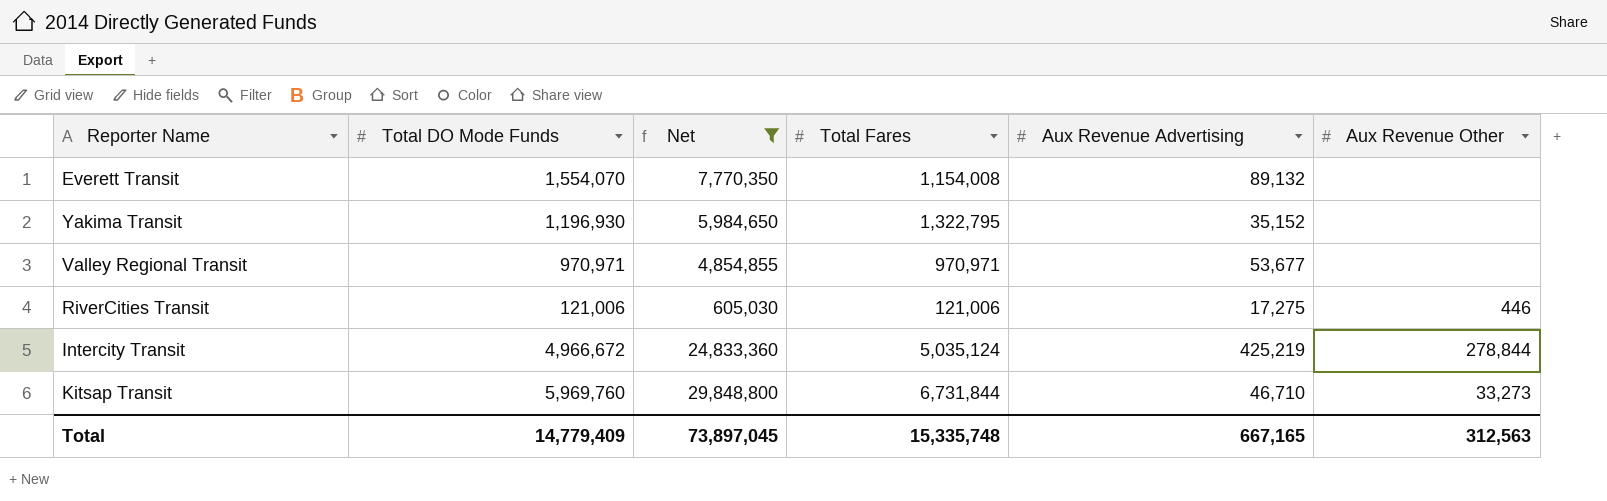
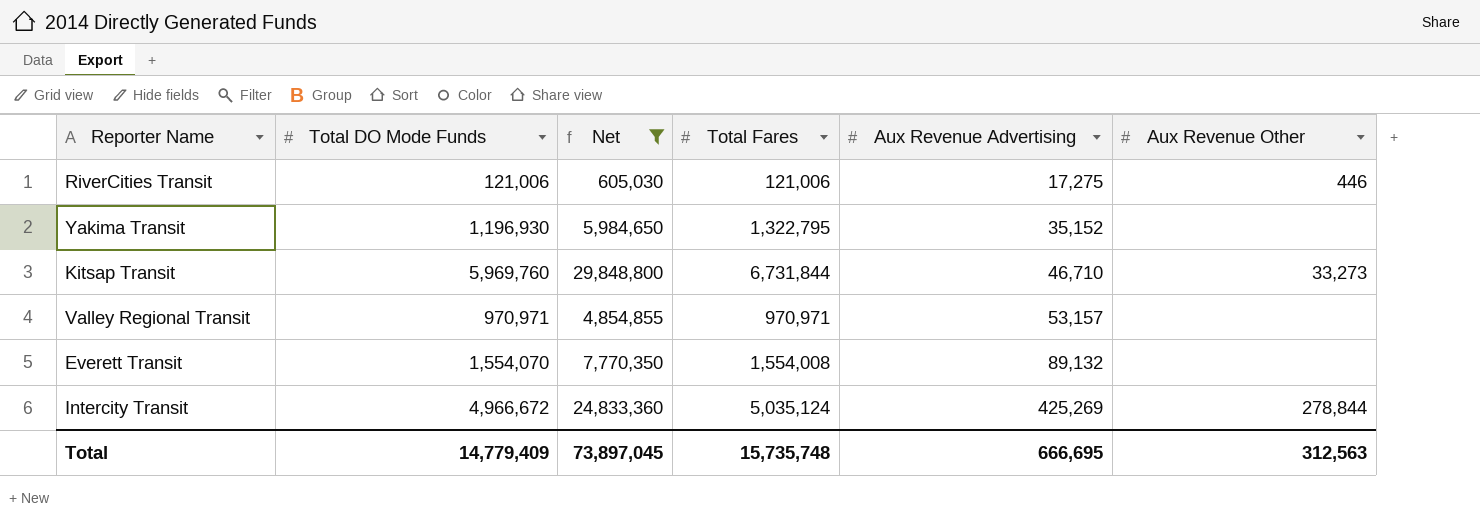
row order: none -> Aux Revenue Advertising ascending
Valley Regional Transit | Aux Revenue Advertising: 53,677 -> 53,157
Everett Transit | Total Fares: 1,154,008 -> 1,554,008
Intercity Transit | Aux Revenue Advertising: 425,219 -> 425,269
Total | Total Fares: 15,335,748 -> 15,735,748
Total | Aux Revenue Advertising: 667,165 -> 666,695

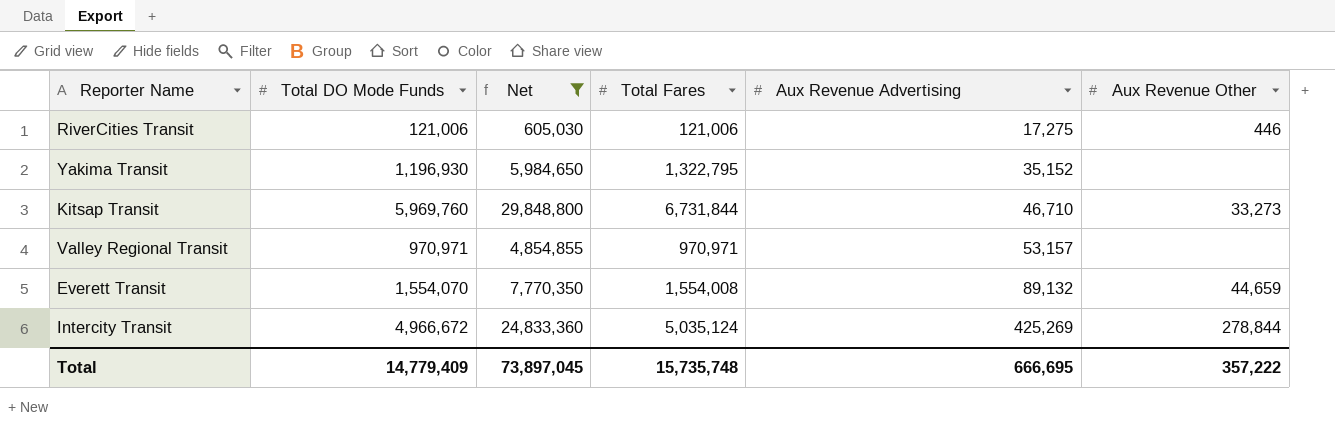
Everett Transit | Aux Revenue Other: none -> 44,659
Total | Aux Revenue Other: 312,563 -> 357,222

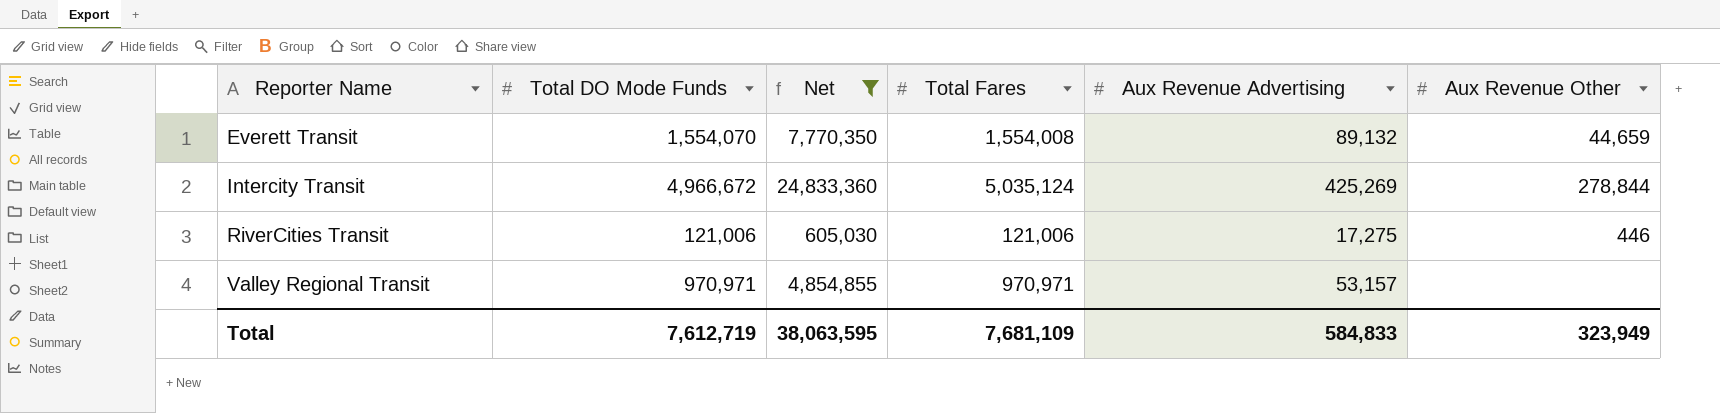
row order: Aux Revenue Advertising ascending -> Reporter Name ascending
row Yakima Transit: 1,196,930 | 5,984,650 | 1,322,795 | 35,152 | none -> none
row Kitsap Transit: 5,969,760 | 29,848,800 | 6,731,844 | 46,710 | 33,273 -> none
Total | Total DO Mode Funds: 14,779,409 -> 7,612,719
Total | Net: 73,897,045 -> 38,063,595
Total | Total Fares: 15,735,748 -> 7,681,109
Total | Aux Revenue Advertising: 666,695 -> 584,833
Total | Aux Revenue Other: 357,222 -> 323,949

